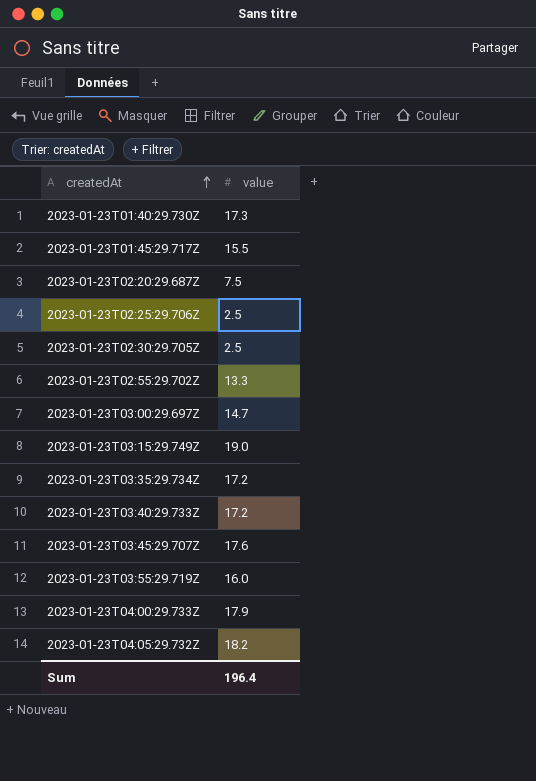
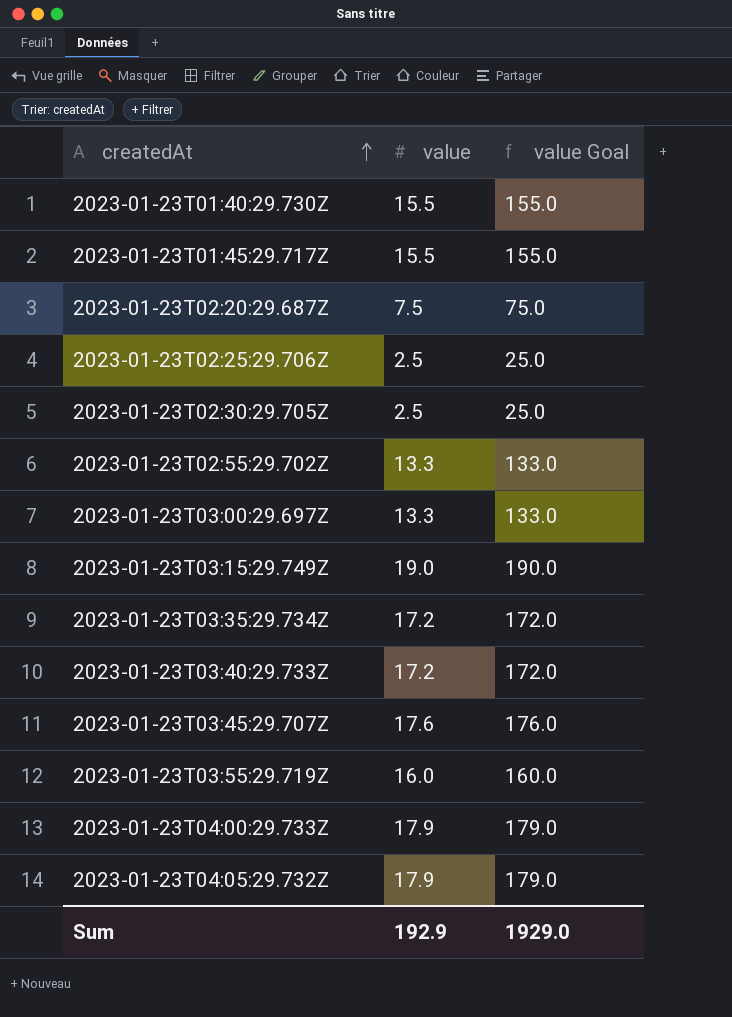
column value Goal | formula: none -> [value] * 10
2023-01-23T01:40:29.730Z | value: 17.3 -> 15.5
2023-01-23T03:00:29.697Z | value: 14.7 -> 13.3
2023-01-23T04:05:29.732Z | value: 18.2 -> 17.9
Sum | value: 196.4 -> 192.9

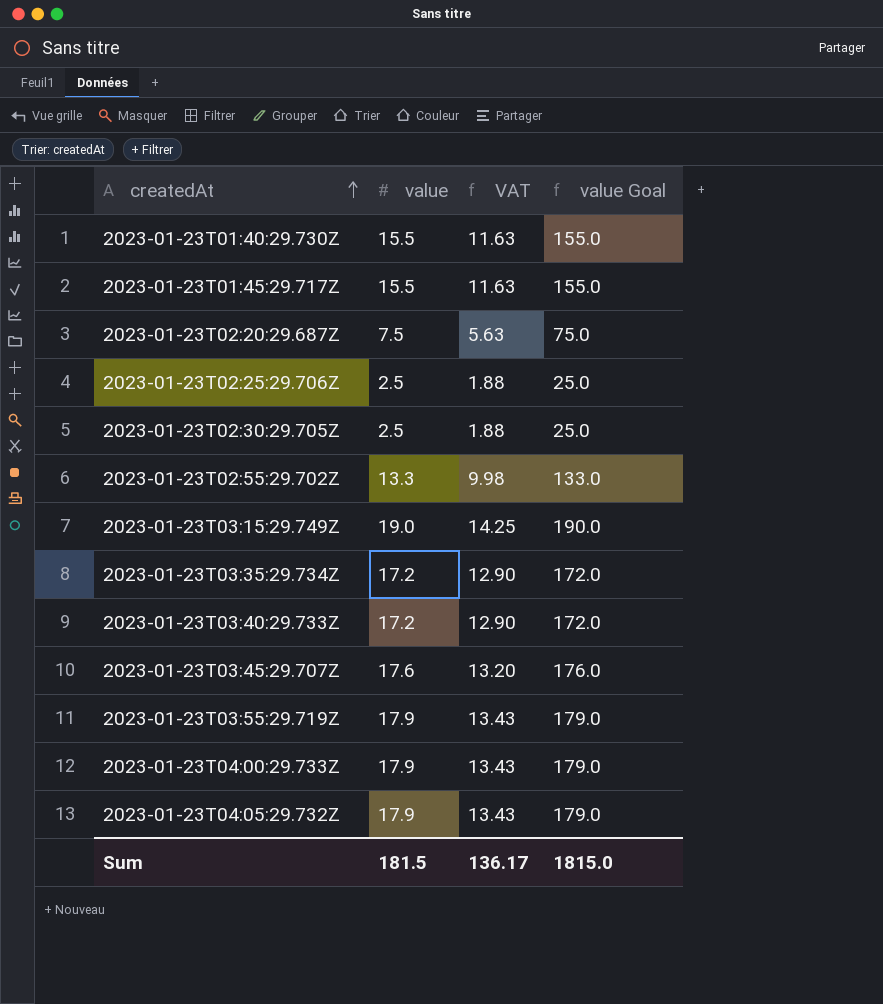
column VAT | formula: none -> [value] * 0.75
row 2023-01-23T03:00:29.697Z: 13.3 | 133.0 -> none
2023-01-23T03:55:29.719Z | value: 16.0 -> 17.9
2023-01-23T03:55:29.719Z | value Goal: 160.0 -> 179.0
Sum | value: 192.9 -> 181.5
Sum | value Goal: 1929.0 -> 1815.0

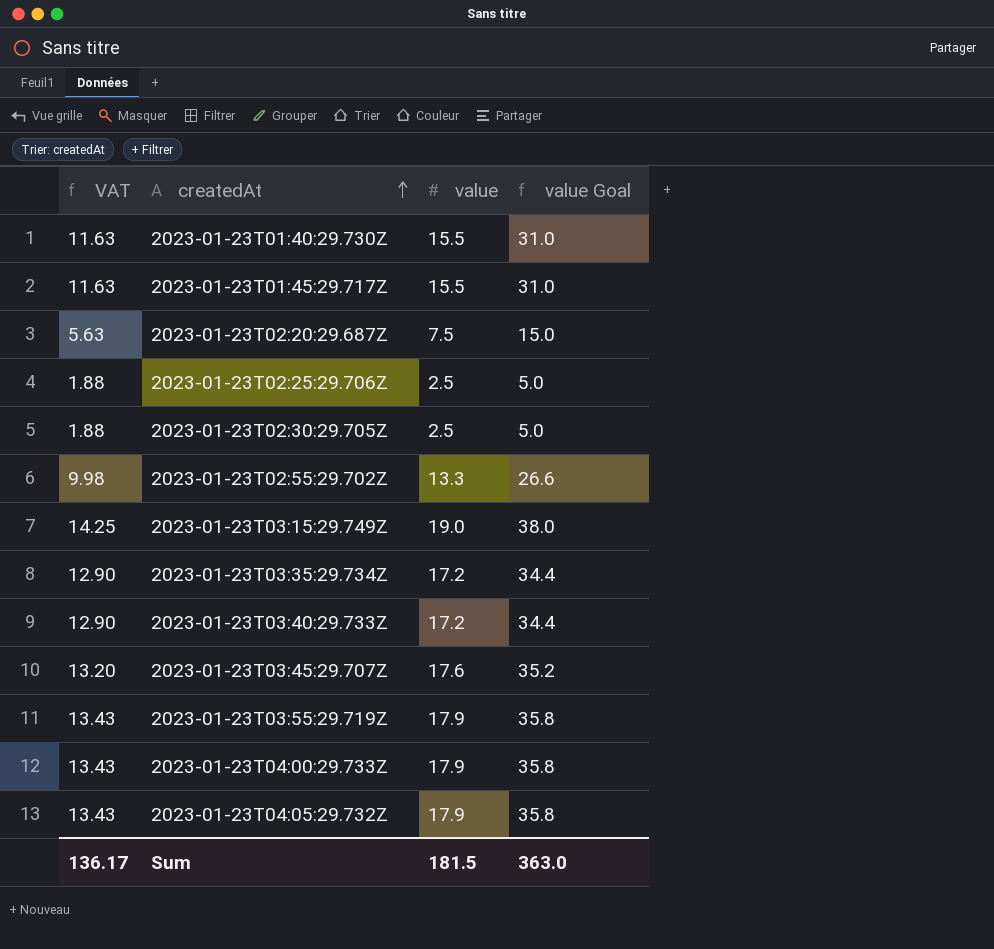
column VAT | position: 3 -> 1
column value Goal | formula: [value] * 10 -> [value] * 2
Sum | value Goal: 1815.0 -> 363.0

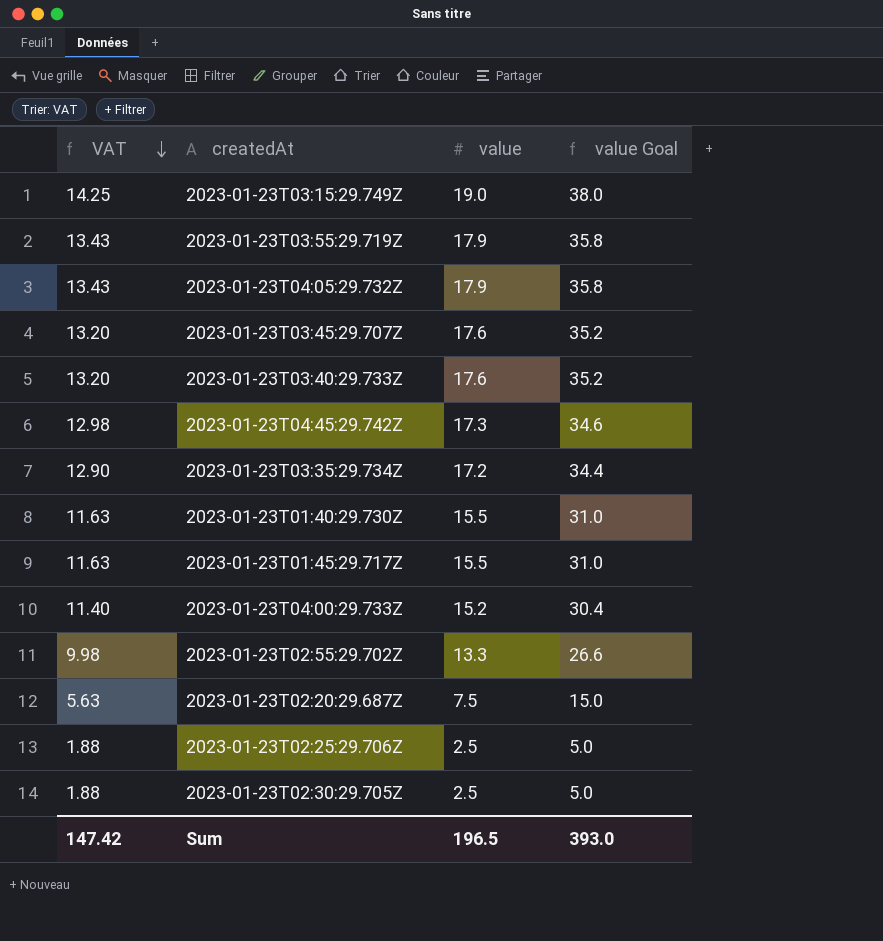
row order: createdAt ascending -> VAT descending
2023-01-23T03:40:29.733Z | VAT: 12.90 -> 13.20
2023-01-23T03:40:29.733Z | value: 17.2 -> 17.6
2023-01-23T03:40:29.733Z | value Goal: 34.4 -> 35.2
row 2023-01-23T04:45:29.742Z: none -> 12.98 | 17.3 | 34.6
2023-01-23T04:00:29.733Z | VAT: 13.43 -> 11.40
2023-01-23T04:00:29.733Z | value: 17.9 -> 15.2
2023-01-23T04:00:29.733Z | value Goal: 35.8 -> 30.4
Sum | VAT: 136.17 -> 147.42
Sum | value: 181.5 -> 196.5
Sum | value Goal: 363.0 -> 393.0

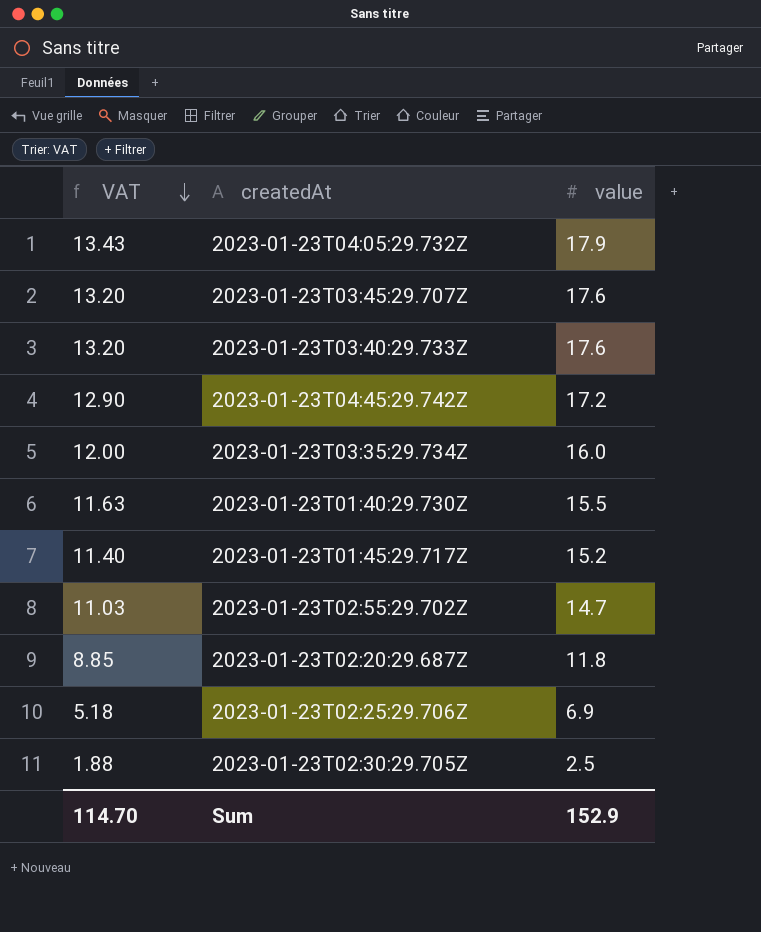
column value Goal | formula: [value] * 2 -> none
row 2023-01-23T03:15:29.749Z: 14.25 | 19.0 | 38.0 -> none
row 2023-01-23T03:55:29.719Z: 13.43 | 17.9 | 35.8 -> none
row 2023-01-23T04:00:29.733Z: 11.40 | 15.2 | 30.4 -> none
2023-01-23T04:45:29.742Z | VAT: 12.98 -> 12.90
2023-01-23T04:45:29.742Z | value: 17.3 -> 17.2
2023-01-23T03:35:29.734Z | VAT: 12.90 -> 12.00
2023-01-23T03:35:29.734Z | value: 17.2 -> 16.0
2023-01-23T01:45:29.717Z | VAT: 11.63 -> 11.40
2023-01-23T01:45:29.717Z | value: 15.5 -> 15.2
2023-01-23T02:55:29.702Z | VAT: 9.98 -> 11.03
2023-01-23T02:55:29.702Z | value: 13.3 -> 14.7
2023-01-23T02:20:29.687Z | VAT: 5.63 -> 8.85
2023-01-23T02:20:29.687Z | value: 7.5 -> 11.8
2023-01-23T02:25:29.706Z | VAT: 1.88 -> 5.18
2023-01-23T02:25:29.706Z | value: 2.5 -> 6.9
Sum | VAT: 147.42 -> 114.70
Sum | value: 196.5 -> 152.9

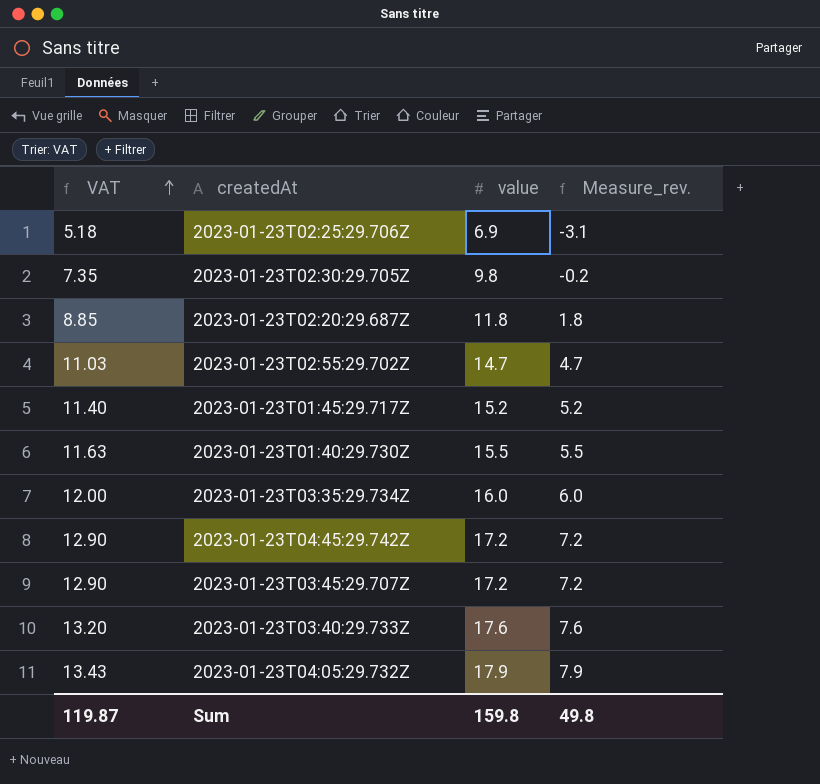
row order: VAT descending -> VAT ascending
column Measure_rev. | formula: none -> [value] - 10
2023-01-23T02:30:29.705Z | VAT: 1.88 -> 7.35
2023-01-23T02:30:29.705Z | value: 2.5 -> 9.8
2023-01-23T03:45:29.707Z | VAT: 13.20 -> 12.90
2023-01-23T03:45:29.707Z | value: 17.6 -> 17.2
Sum | VAT: 114.70 -> 119.87
Sum | value: 152.9 -> 159.8

